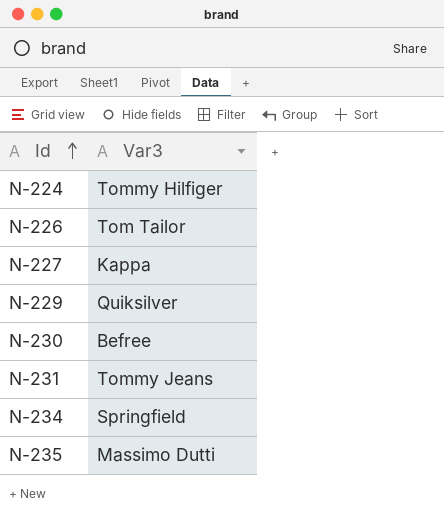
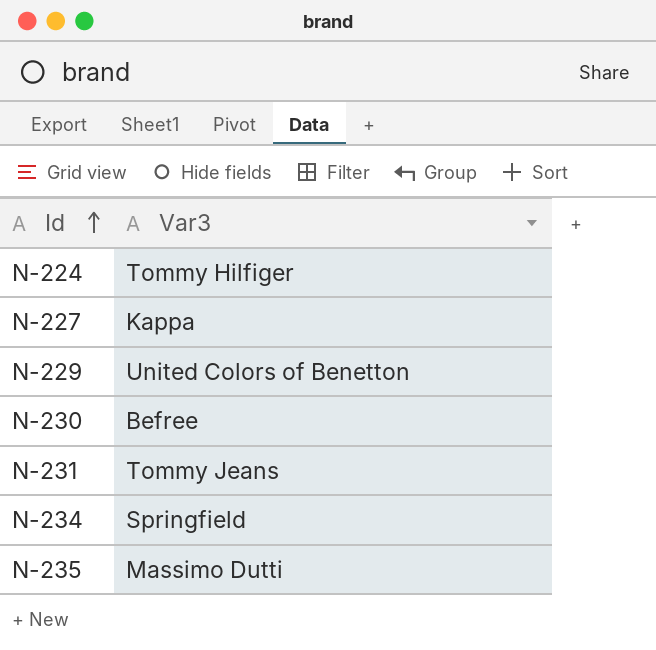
row N-226: Tom Tailor -> none
N-229 | Var3: Quiksilver -> United Colors of Benetton

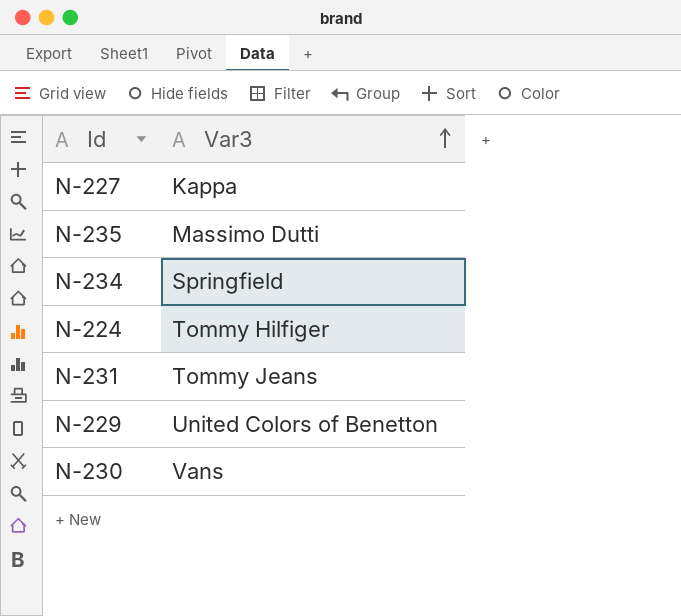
row order: Id ascending -> Var3 ascending
N-230 | Var3: Befree -> Vans

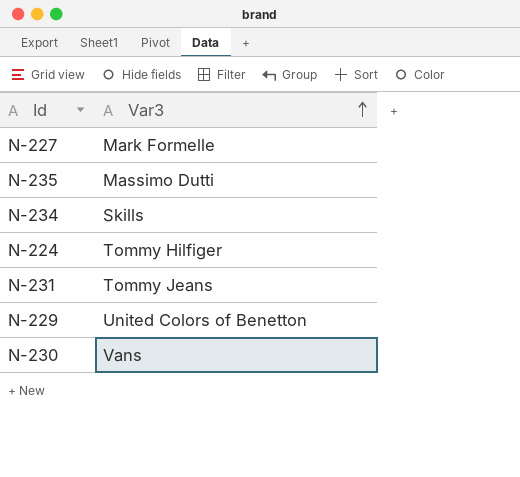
N-227 | Var3: Kappa -> Mark Formelle
N-234 | Var3: Springfield -> Skills

